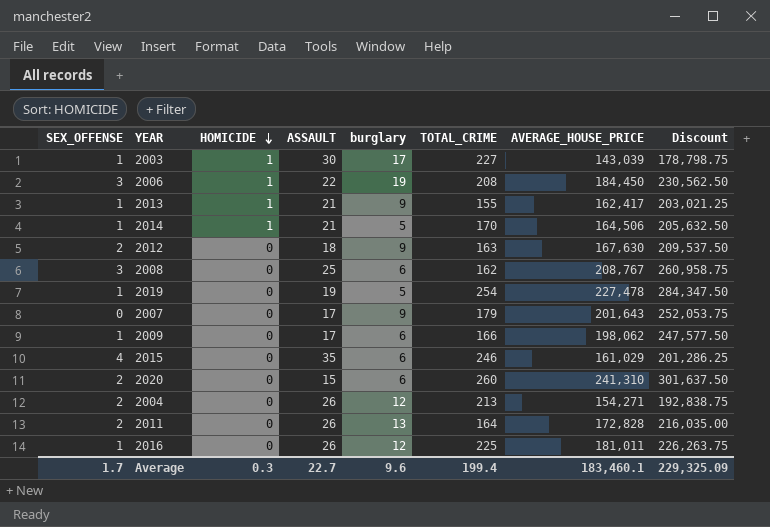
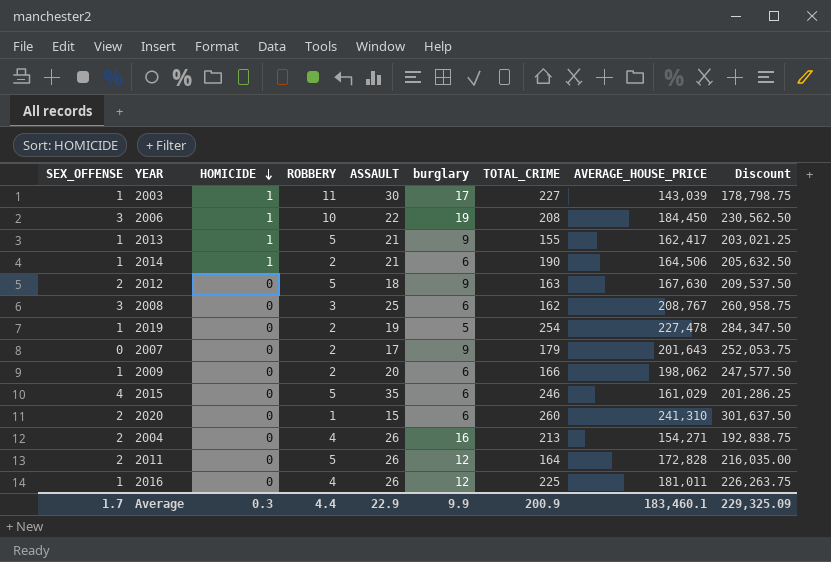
column ROBBERY | position: none -> 4
2014 | burglary: 5 -> 6
2014 | TOTAL_CRIME: 170 -> 190
2009 | ASSAULT: 17 -> 20
2004 | burglary: 12 -> 16
2011 | burglary: 13 -> 12
Average | ASSAULT: 22.7 -> 22.9
Average | burglary: 9.6 -> 9.9
Average | TOTAL_CRIME: 199.4 -> 200.9

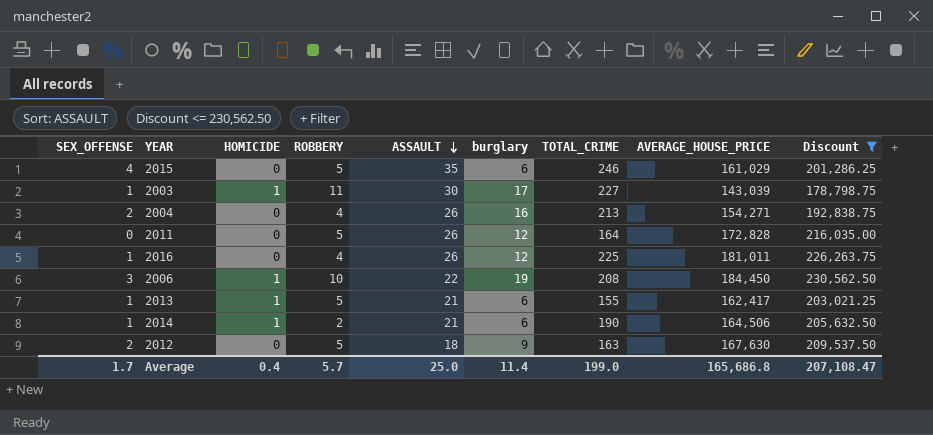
filter: none -> Discount <= 230,562.50
row order: HOMICIDE descending -> ASSAULT descending
2011 | SEX_OFFENSE: 2 -> 0
2013 | burglary: 9 -> 6
Average | HOMICIDE: 0.3 -> 0.4
Average | ROBBERY: 4.4 -> 5.7
Average | ASSAULT: 22.9 -> 25.0
Average | burglary: 9.9 -> 11.4
Average | TOTAL_CRIME: 200.9 -> 199.0
Average | AVERAGE_HOUSE_PRICE: 183,460.1 -> 165,686.8
Average | Discount: 229,325.09 -> 207,108.47

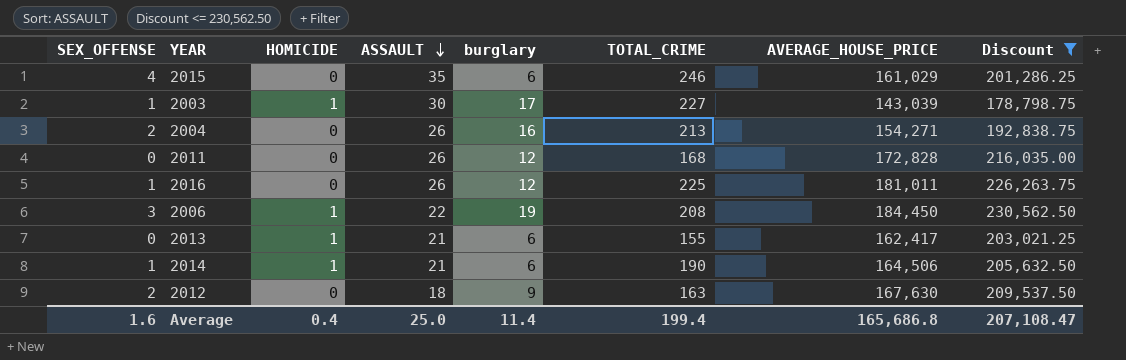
column ROBBERY | position: 4 -> none
2011 | TOTAL_CRIME: 164 -> 168
2013 | SEX_OFFENSE: 1 -> 0
Average | SEX_OFFENSE: 1.7 -> 1.6
Average | TOTAL_CRIME: 199.0 -> 199.4

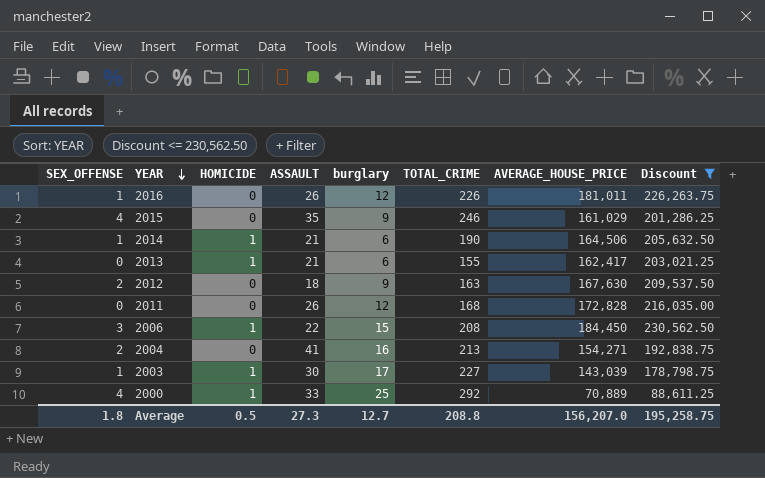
row order: ASSAULT descending -> YEAR descending
2016 | TOTAL_CRIME: 225 -> 226
2015 | burglary: 6 -> 9
2006 | burglary: 19 -> 15
2004 | ASSAULT: 26 -> 41
row 2000: none -> 4 | 1 | 33 | 25 | 292 | 70,889 | 88,611.25
Average | SEX_OFFENSE: 1.6 -> 1.8
Average | HOMICIDE: 0.4 -> 0.5
Average | ASSAULT: 25.0 -> 27.3
Average | burglary: 11.4 -> 12.7
Average | TOTAL_CRIME: 199.4 -> 208.8
Average | AVERAGE_HOUSE_PRICE: 165,686.8 -> 156,207.0
Average | Discount: 207,108.47 -> 195,258.75

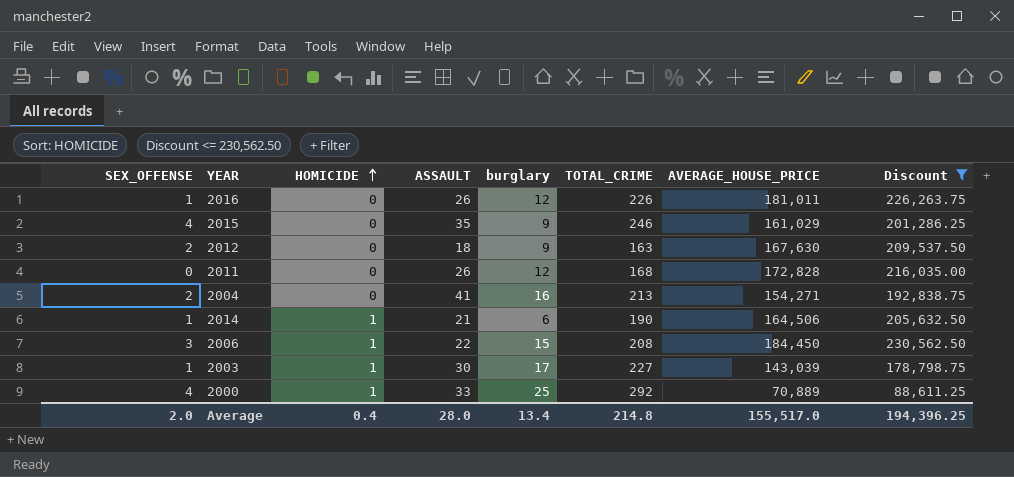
row order: YEAR descending -> HOMICIDE ascending
row 2013: 0 | 1 | 21 | 6 | 155 | 162,417 | 203,021.25 -> none
Average | SEX_OFFENSE: 1.8 -> 2.0
Average | HOMICIDE: 0.5 -> 0.4
Average | ASSAULT: 27.3 -> 28.0
Average | burglary: 12.7 -> 13.4
Average | TOTAL_CRIME: 208.8 -> 214.8
Average | AVERAGE_HOUSE_PRICE: 156,207.0 -> 155,517.0
Average | Discount: 195,258.75 -> 194,396.25

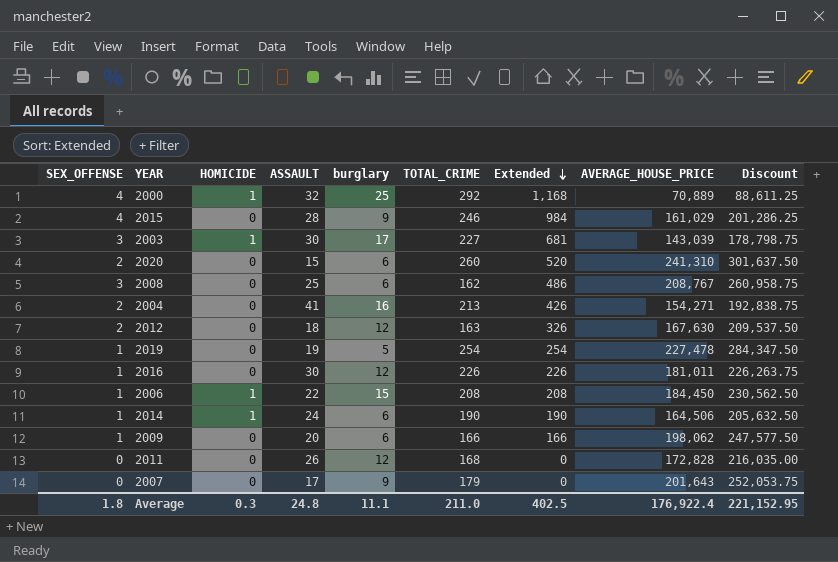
filter: Discount <= 230,562.50 -> none
row order: HOMICIDE ascending -> Extended descending
column Extended | formula: none -> [SEX_OFFENSE] * [TOTAL_CRIME]
2000 | ASSAULT: 33 -> 32
2015 | ASSAULT: 35 -> 28
2003 | SEX_OFFENSE: 1 -> 3
2012 | burglary: 9 -> 12
2016 | ASSAULT: 26 -> 30
2006 | SEX_OFFENSE: 3 -> 1
2014 | ASSAULT: 21 -> 24
Average | SEX_OFFENSE: 2.0 -> 1.8
Average | HOMICIDE: 0.4 -> 0.3
Average | ASSAULT: 28.0 -> 24.8
Average | burglary: 13.4 -> 11.1
Average | TOTAL_CRIME: 214.8 -> 211.0
Average | AVERAGE_HOUSE_PRICE: 155,517.0 -> 176,922.4
Average | Discount: 194,396.25 -> 221,152.95

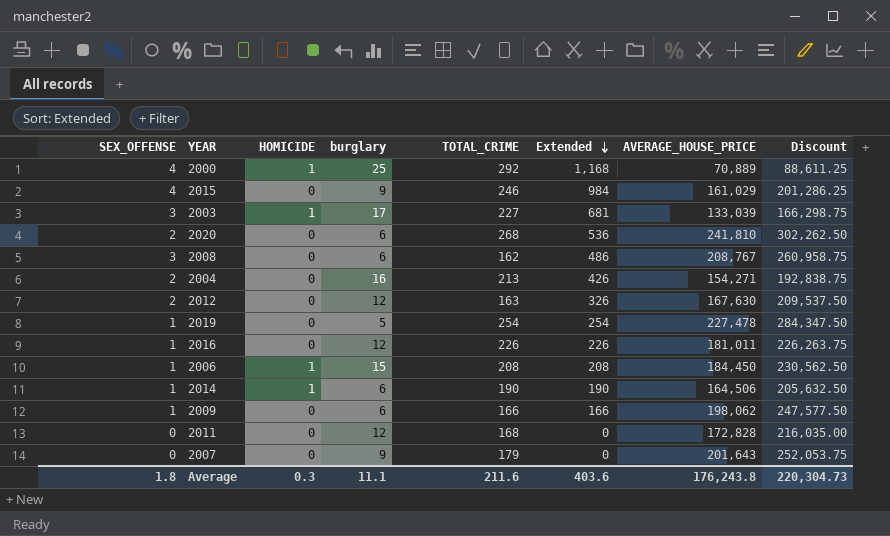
column ASSAULT | position: 4 -> none
2003 | AVERAGE_HOUSE_PRICE: 143,039 -> 133,039
2003 | Discount: 178,798.75 -> 166,298.75
2020 | TOTAL_CRIME: 260 -> 268
2020 | Extended: 520 -> 536
2020 | AVERAGE_HOUSE_PRICE: 241,310 -> 241,810
2020 | Discount: 301,637.50 -> 302,262.50
Average | TOTAL_CRIME: 211.0 -> 211.6
Average | Extended: 402.5 -> 403.6
Average | AVERAGE_HOUSE_PRICE: 176,922.4 -> 176,243.8
Average | Discount: 221,152.95 -> 220,304.73

